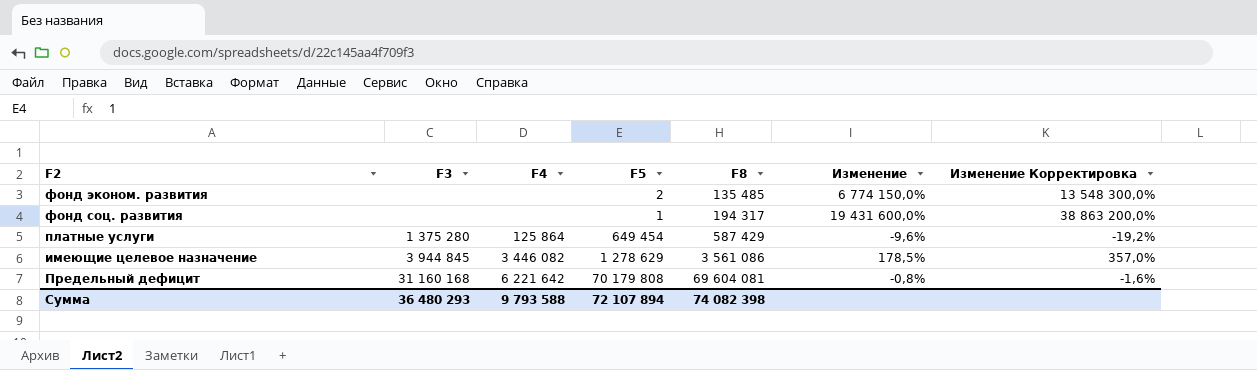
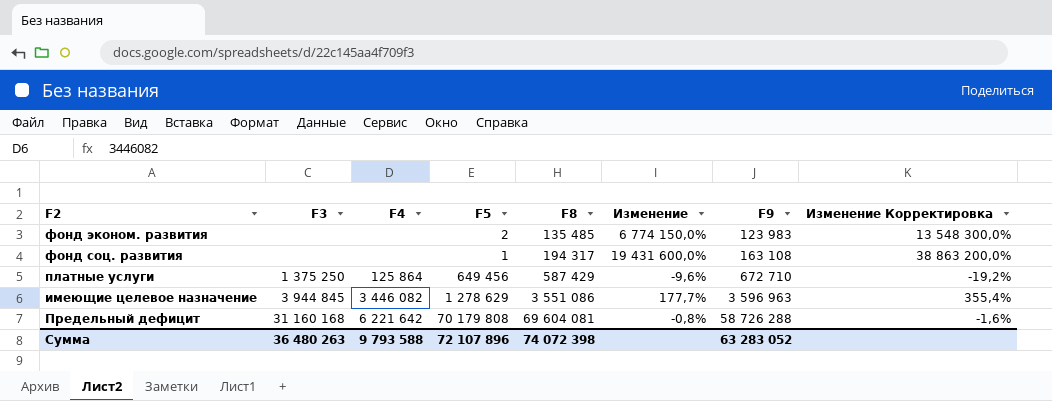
column F9 | position: none -> 7
платные услуги | F3: 1 375 280 -> 1 375 250
платные услуги | F5: 649 454 -> 649 456
имеющие целевое назначение | F8: 3 561 086 -> 3 551 086
имеющие целевое назначение | Изменение: 178,5% -> 177,7%
имеющие целевое назначение | Изменение Корректировка: 357,0% -> 355,4%
Сумма | F3: 36 480 293 -> 36 480 263
Сумма | F5: 72 107 894 -> 72 107 896
Сумма | F8: 74 082 398 -> 74 072 398

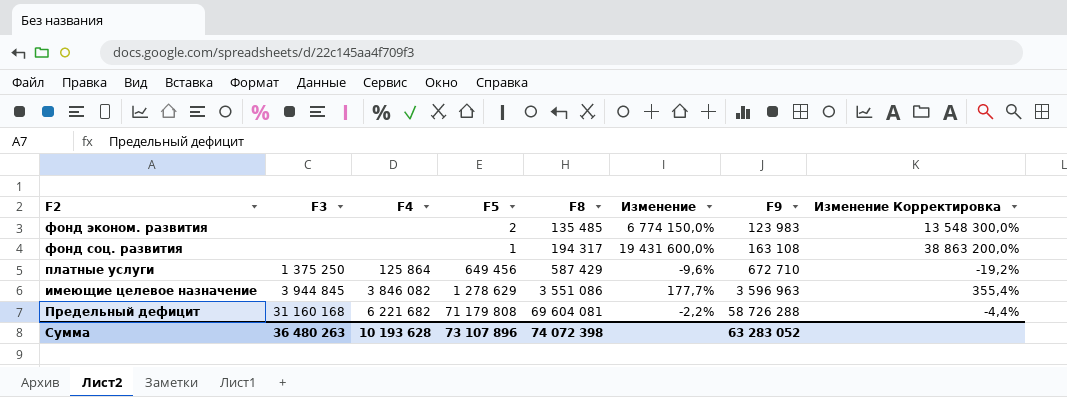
имеющие целевое назначение | F4: 3 446 082 -> 3 846 082
Предельный дефицит | F4: 6 221 642 -> 6 221 682
Предельный дефицит | F5: 70 179 808 -> 71 179 808
Предельный дефицит | Изменение: -0,8% -> -2,2%
Предельный дефицит | Изменение Корректировка: -1,6% -> -4,4%
Сумма | F4: 9 793 588 -> 10 193 628
Сумма | F5: 72 107 896 -> 73 107 896

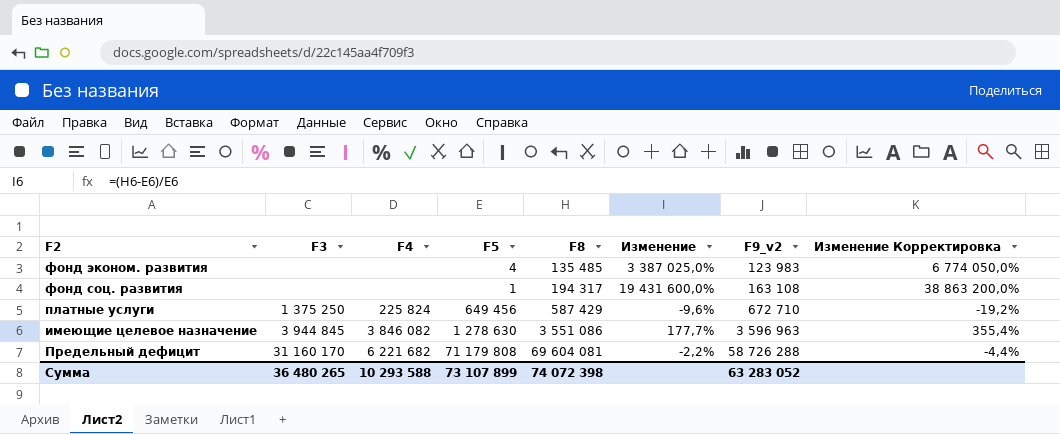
column name: F9 -> F9_v2
фонд эконом. развития | F5: 2 -> 4
фонд эконом. развития | Изменение: 6 774 150,0% -> 3 387 025,0%
фонд эконом. развития | Изменение Корректировка: 13 548 300,0% -> 6 774 050,0%
платные услуги | F4: 125 864 -> 225 824
имеющие целевое назначение | F5: 1 278 629 -> 1 278 630
Предельный дефицит | F3: 31 160 168 -> 31 160 170
Сумма | F3: 36 480 263 -> 36 480 265
Сумма | F4: 10 193 628 -> 10 293 588
Сумма | F5: 73 107 896 -> 73 107 899

